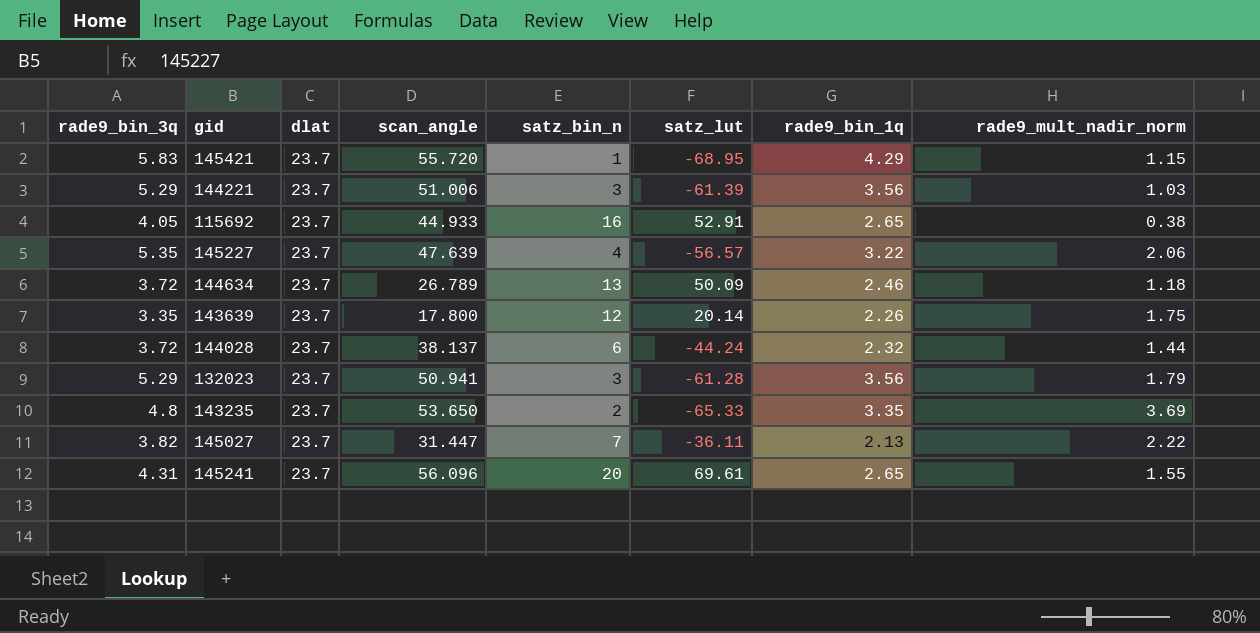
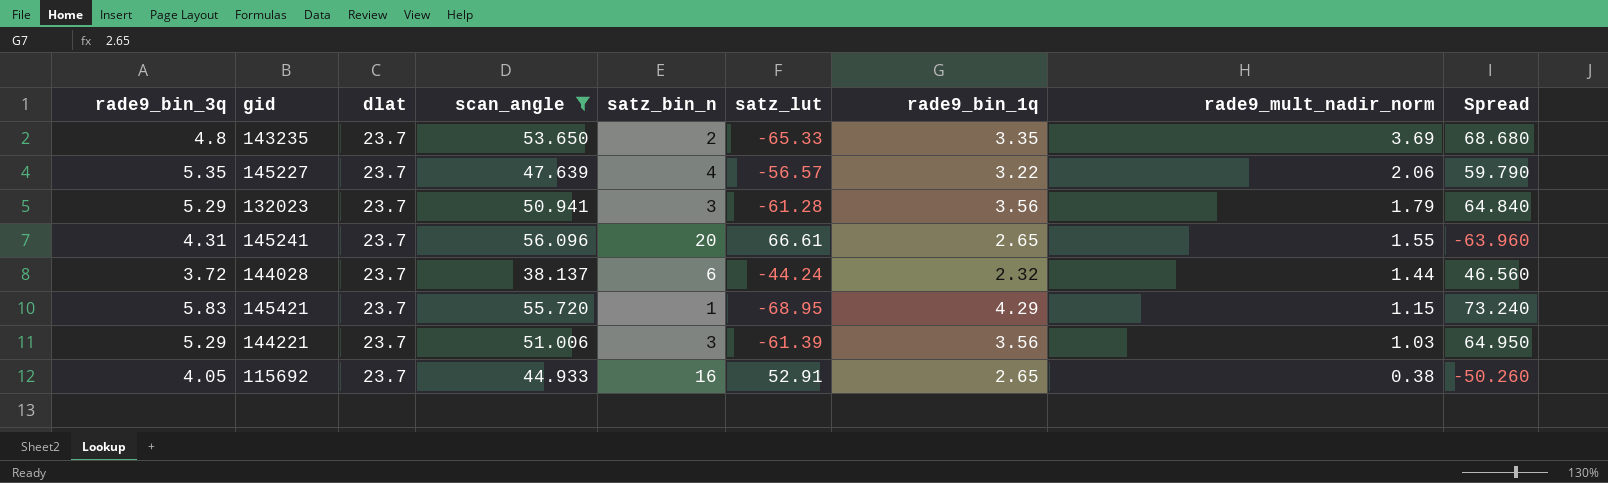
filter: none -> scan_angle >= 38.137
row order: none -> rade9_mult_nadir_norm descending
column Spread | formula: none -> [rade9_bin_1q] - [satz_lut]
145241 | satz_lut: 69.61 -> 66.61

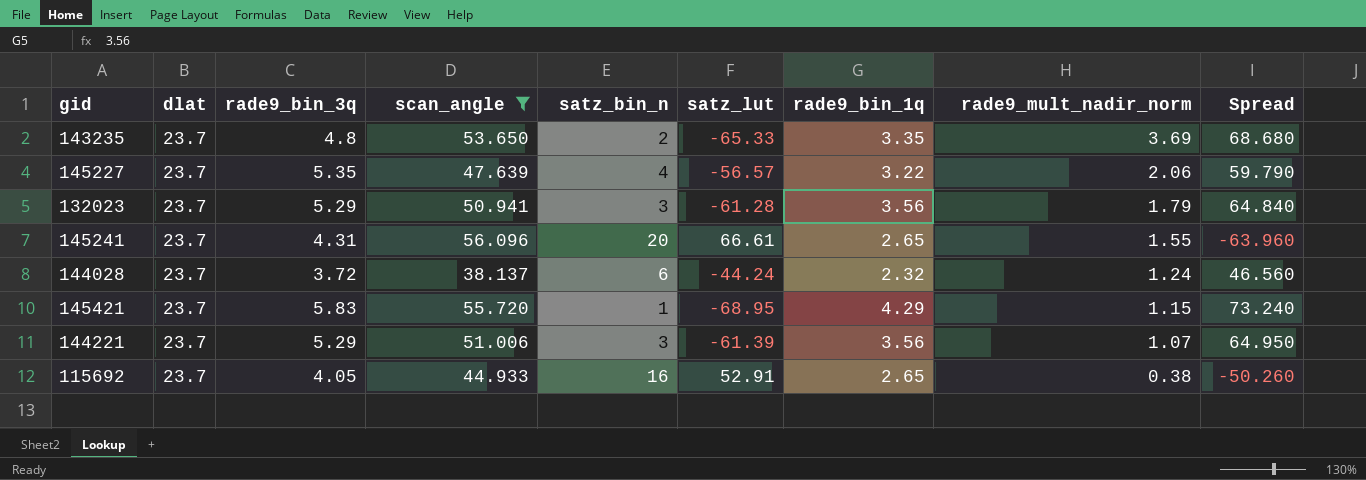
column rade9_bin_3q | position: 1 -> 3
144028 | rade9_mult_nadir_norm: 1.44 -> 1.24
144221 | rade9_mult_nadir_norm: 1.03 -> 1.07

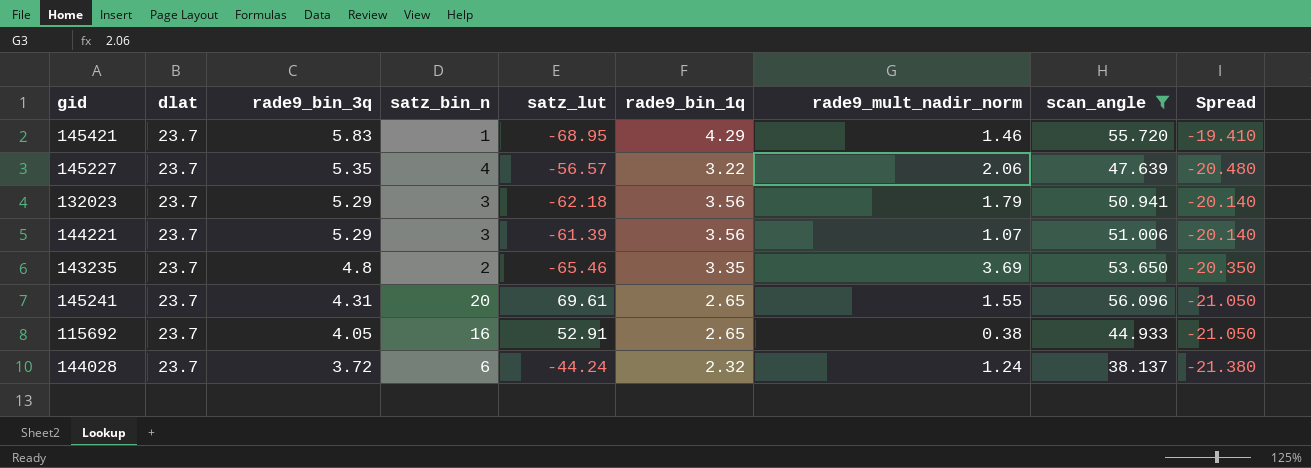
row order: rade9_mult_nadir_norm descending -> rade9_bin_3q descending
column scan_angle | position: 4 -> 8
column Spread | formula: [rade9_bin_1q] - [satz_lut] -> [rade9_bin_1q] - [dlat]
145421 | rade9_mult_nadir_norm: 1.15 -> 1.46
132023 | satz_lut: -61.28 -> -62.18
143235 | satz_lut: -65.33 -> -65.46
145241 | satz_lut: 66.61 -> 69.61

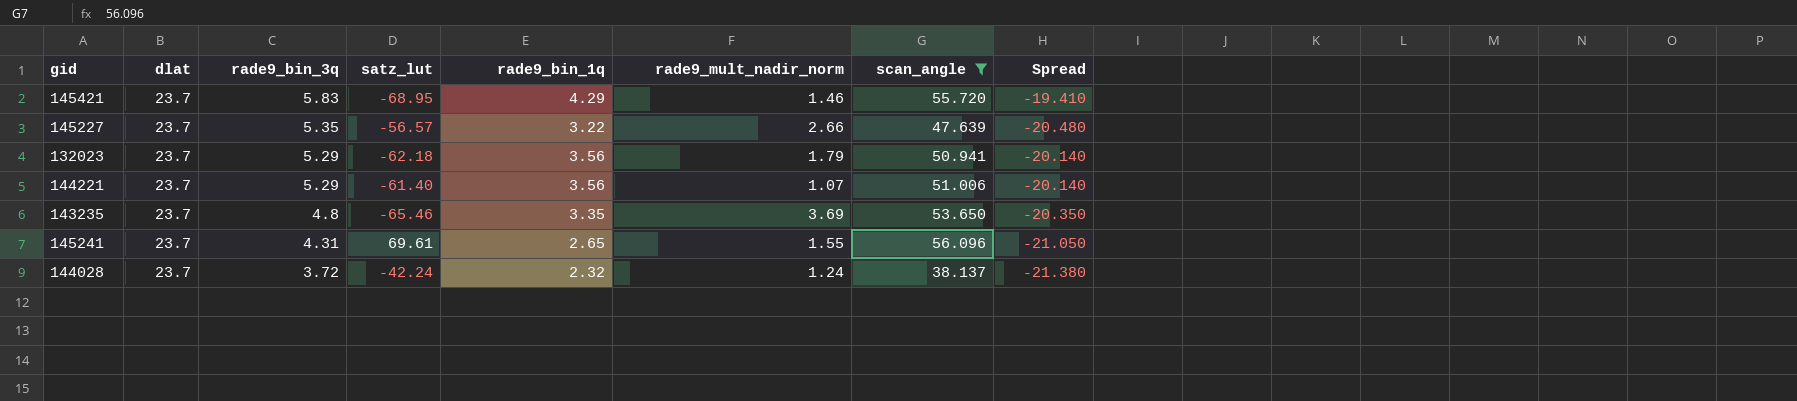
column satz_bin_n | position: 4 -> none
row 115692: 23.7 | 4.05 | 16 | 52.91 | 2.65 | 0.38 | 44.933 | -21.050 -> none
145227 | rade9_mult_nadir_norm: 2.06 -> 2.66
144221 | satz_lut: -61.39 -> -61.40
144028 | satz_lut: -44.24 -> -42.24

